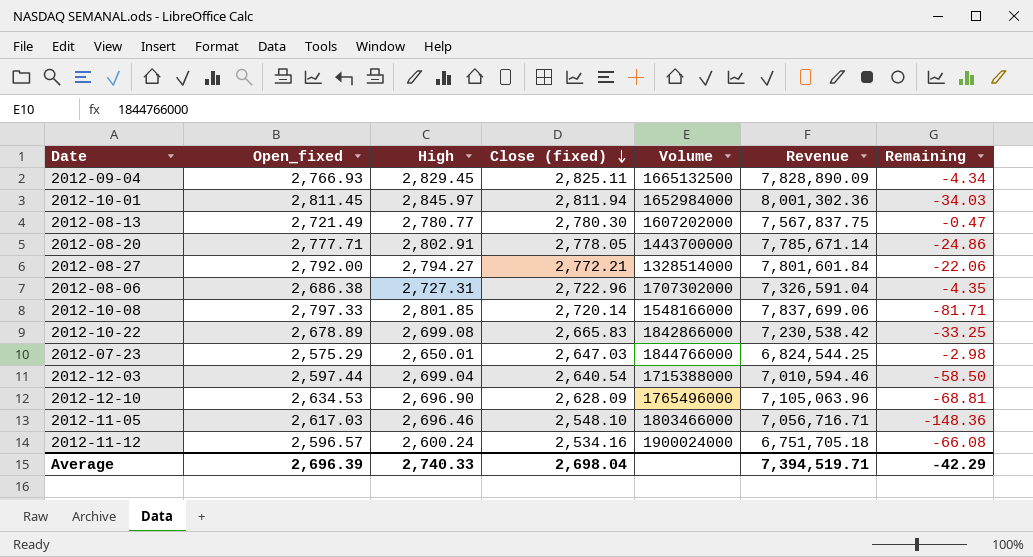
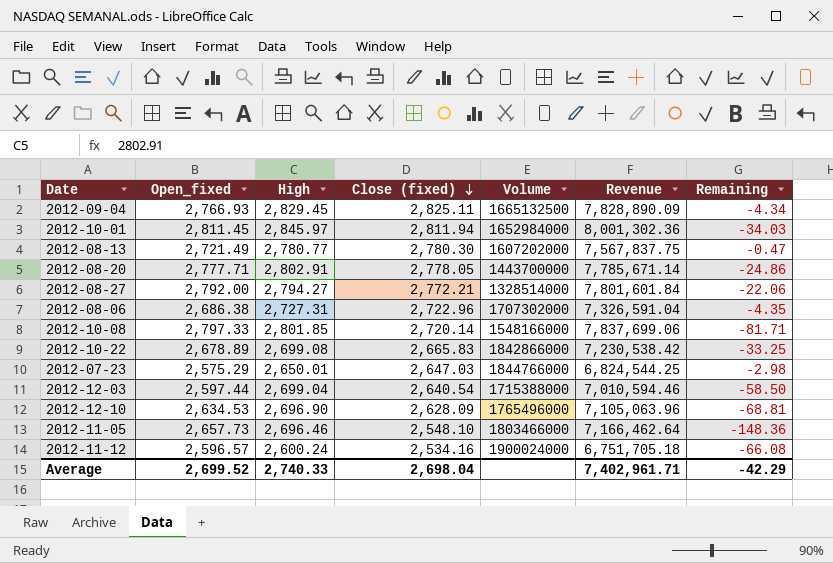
2012-11-05 | Open_fixed: 2,617.03 -> 2,657.73
2012-11-05 | Revenue: 7,056,716.71 -> 7,166,462.64
Average | Open_fixed: 2,696.39 -> 2,699.52
Average | Revenue: 7,394,519.71 -> 7,402,961.71

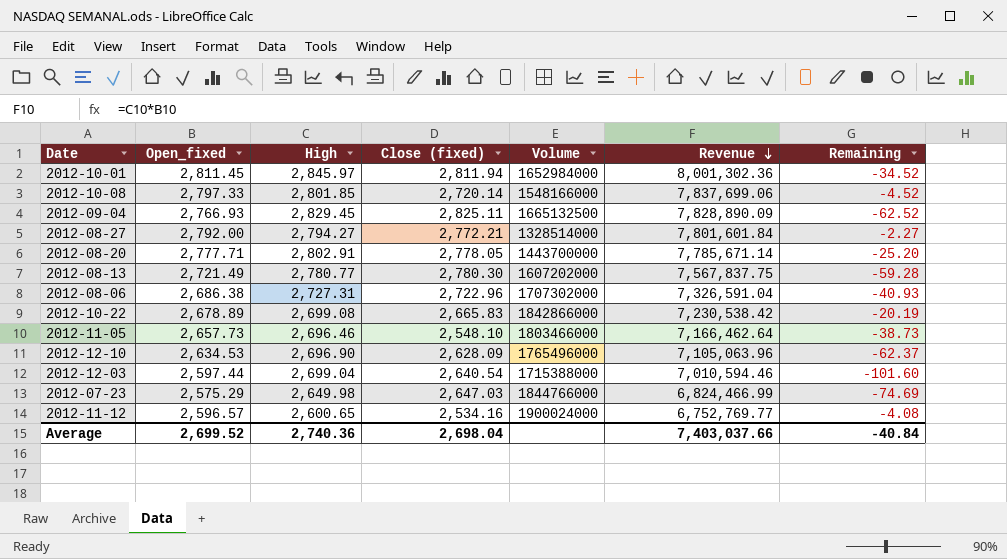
row order: Close (fixed) descending -> Revenue descending
column Remaining | formula: [Close (fixed)] - [High] -> [Open_fixed] - [High]
2012-07-23 | High: 2,650.01 -> 2,649.98
2012-07-23 | Revenue: 6,824,544.25 -> 6,824,466.99
2012-11-12 | High: 2,600.24 -> 2,600.65
2012-11-12 | Revenue: 6,751,705.18 -> 6,752,769.77
Average | High: 2,740.33 -> 2,740.36
Average | Revenue: 7,402,961.71 -> 7,403,037.66
Average | Remaining: -42.29 -> -40.84

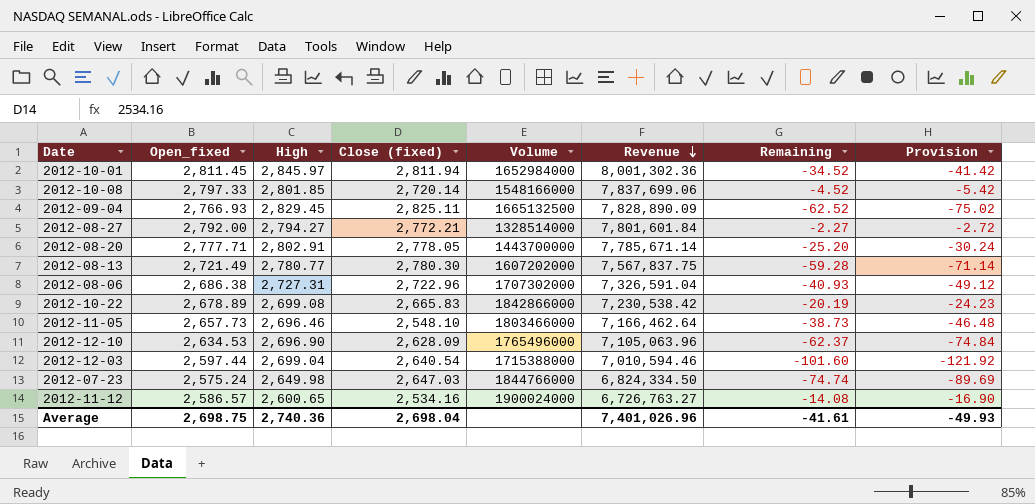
column Provision | formula: none -> [Remaining] * 1.2
2012-07-23 | Open_fixed: 2,575.29 -> 2,575.24
2012-07-23 | Revenue: 6,824,466.99 -> 6,824,334.50
2012-07-23 | Remaining: -74.69 -> -74.74
2012-11-12 | Open_fixed: 2,596.57 -> 2,586.57
2012-11-12 | Revenue: 6,752,769.77 -> 6,726,763.27
2012-11-12 | Remaining: -4.08 -> -14.08
Average | Open_fixed: 2,699.52 -> 2,698.75
Average | Revenue: 7,403,037.66 -> 7,401,026.96
Average | Remaining: -40.84 -> -41.61

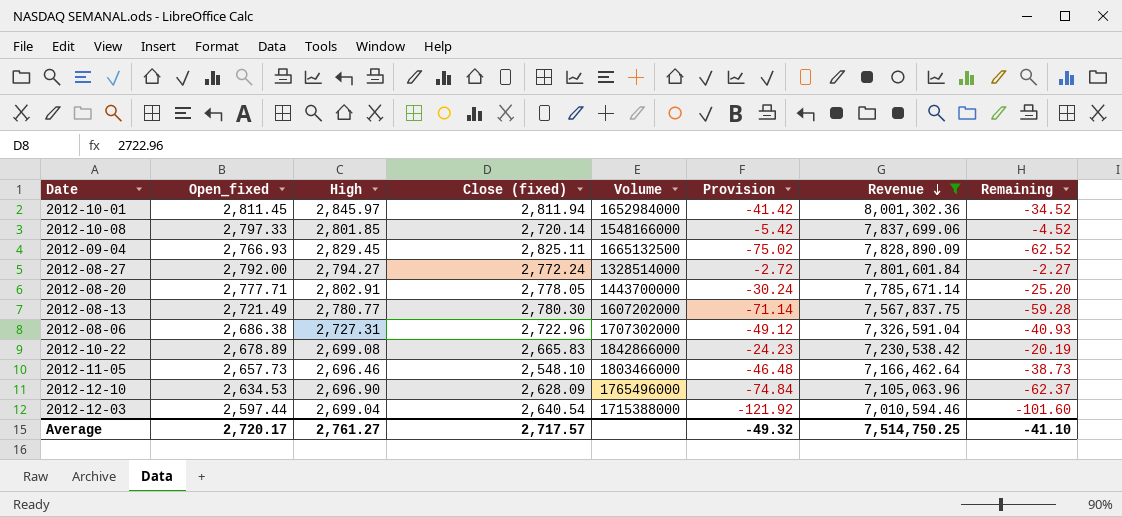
filter: none -> Revenue >= 7,010,594.46
column Provision | position: 8 -> 6
2012-08-27 | Close (fixed): 2,772.21 -> 2,772.24
Average | Open_fixed: 2,698.75 -> 2,720.17
Average | High: 2,740.36 -> 2,761.27
Average | Close (fixed): 2,698.04 -> 2,717.57
Average | Provision: -49.93 -> -49.32
Average | Revenue: 7,401,026.96 -> 7,514,750.25
Average | Remaining: -41.61 -> -41.10

